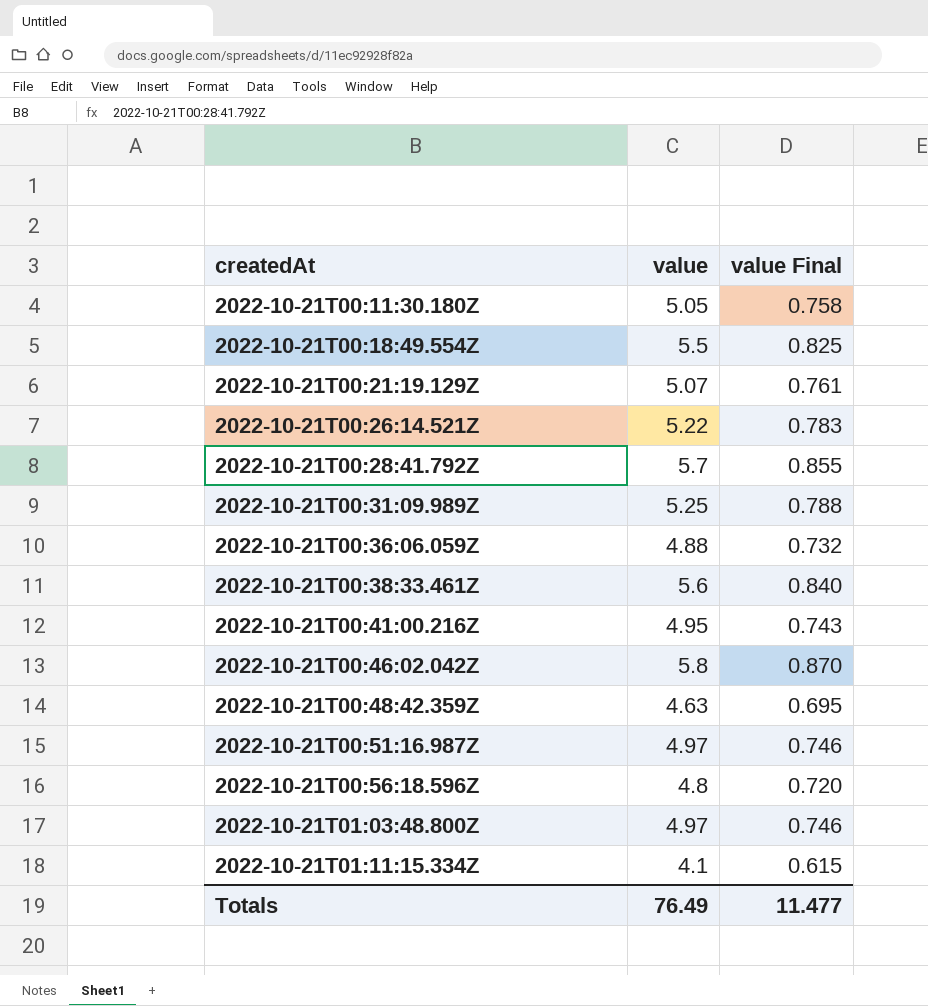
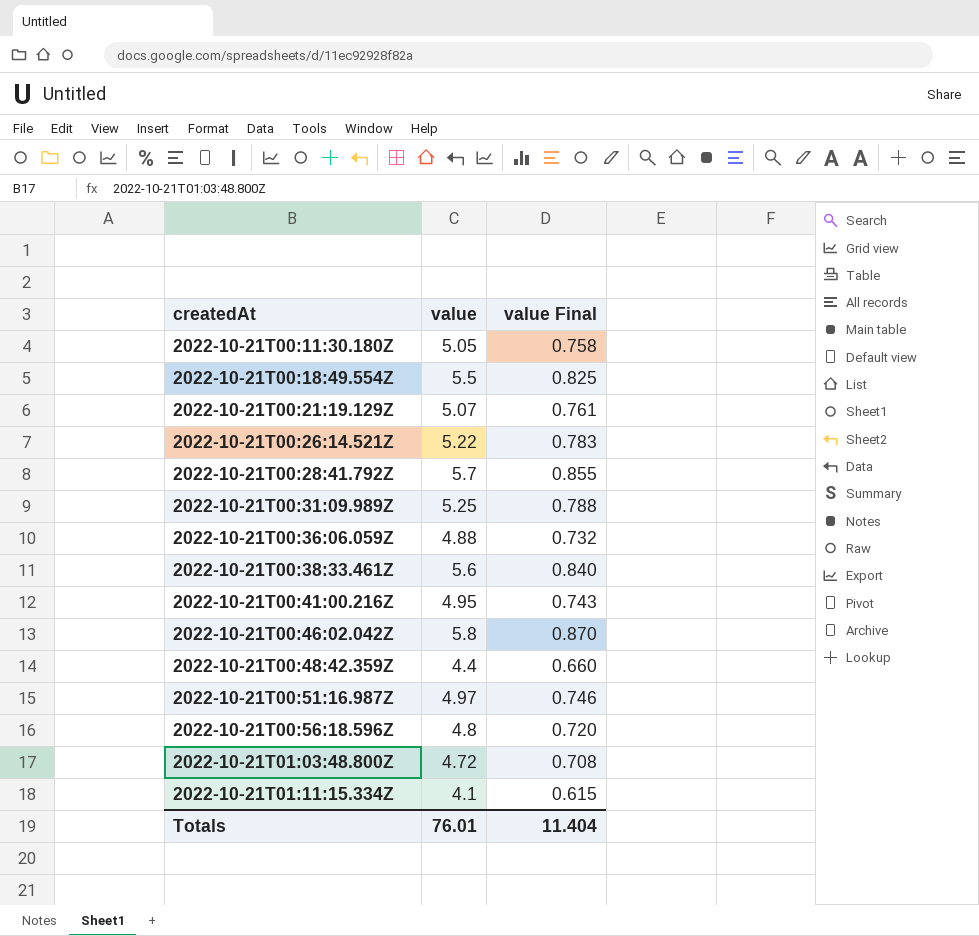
2022-10-21T00:48:42.359Z | value: 4.63 -> 4.4
2022-10-21T00:48:42.359Z | value Final: 0.695 -> 0.660
2022-10-21T01:03:48.800Z | value: 4.97 -> 4.72
2022-10-21T01:03:48.800Z | value Final: 0.746 -> 0.708
Totals | value: 76.49 -> 76.01
Totals | value Final: 11.477 -> 11.404

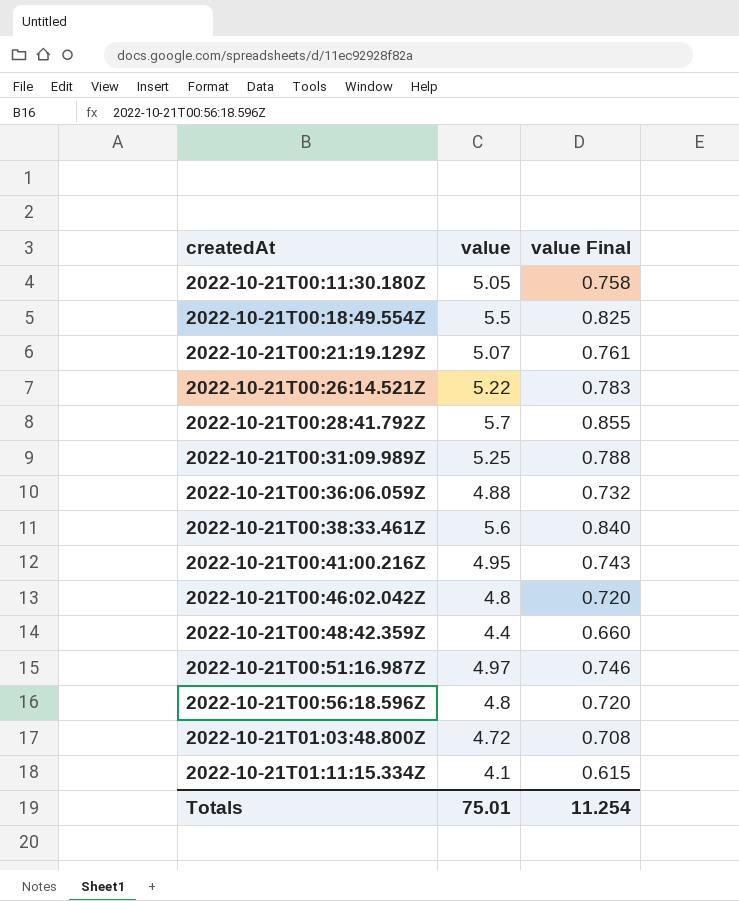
2022-10-21T00:46:02.042Z | value: 5.8 -> 4.8
2022-10-21T00:46:02.042Z | value Final: 0.870 -> 0.720
Totals | value: 76.01 -> 75.01
Totals | value Final: 11.404 -> 11.254

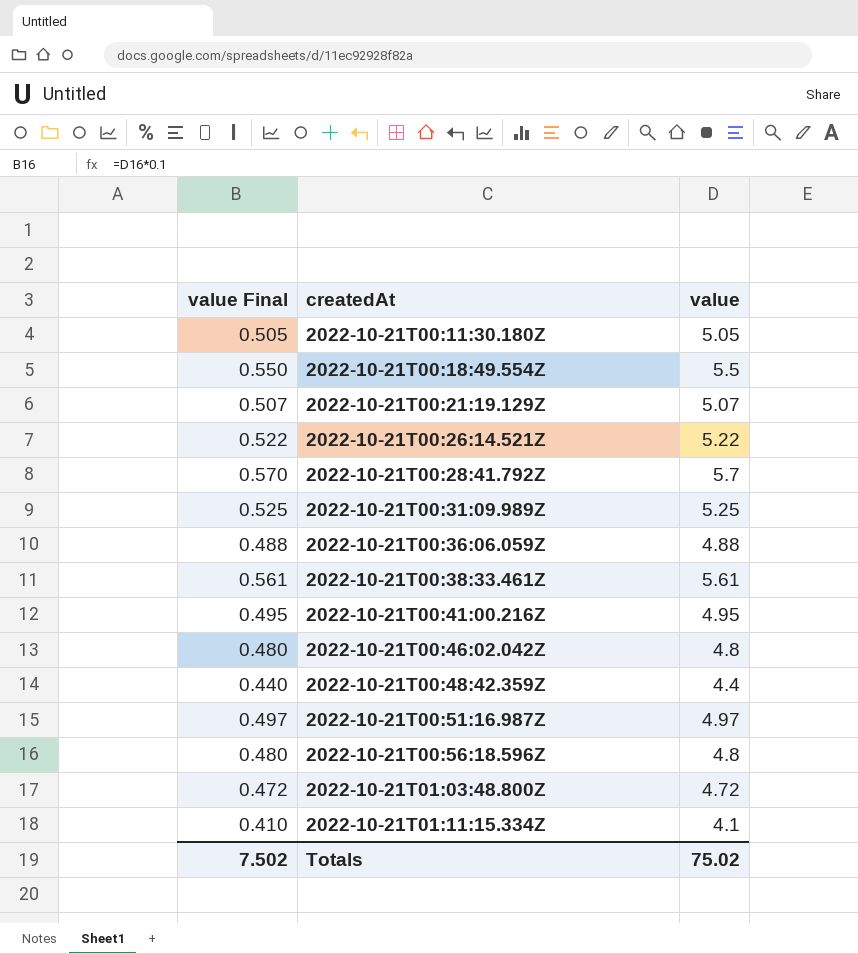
column value Final | formula: [value] * 0.15 -> [value] * 0.1
column value Final | position: 3 -> 1
2022-10-21T00:38:33.461Z | value: 5.6 -> 5.61
Totals | value Final: 11.254 -> 7.502
Totals | value: 75.01 -> 75.02

